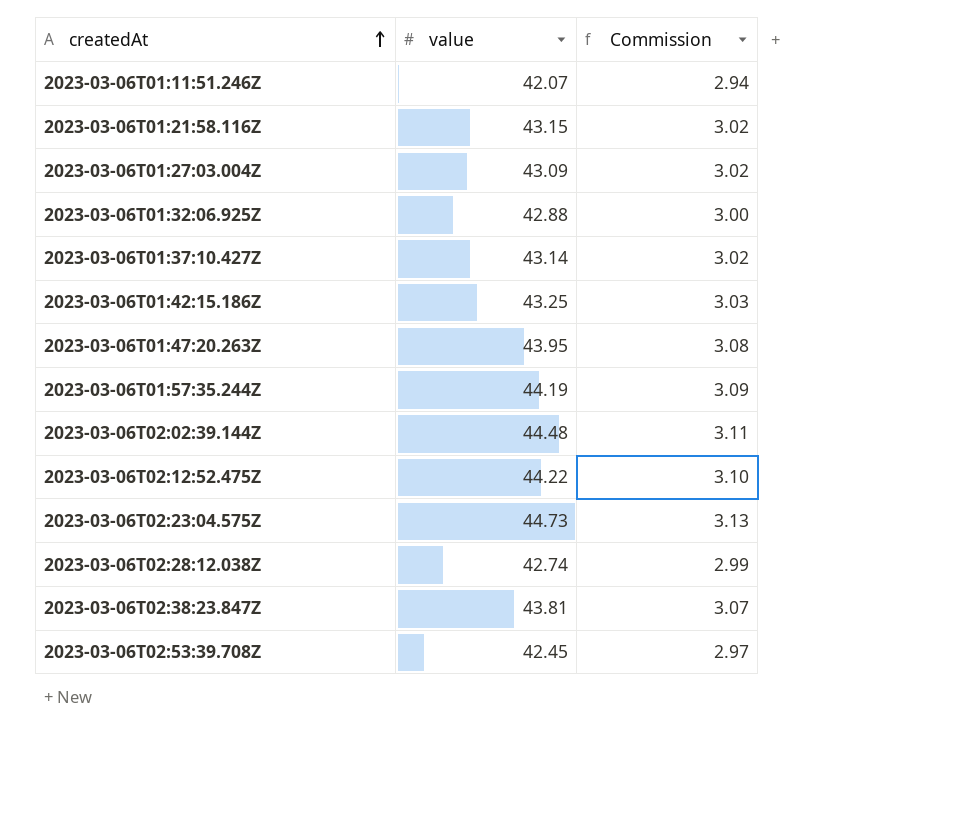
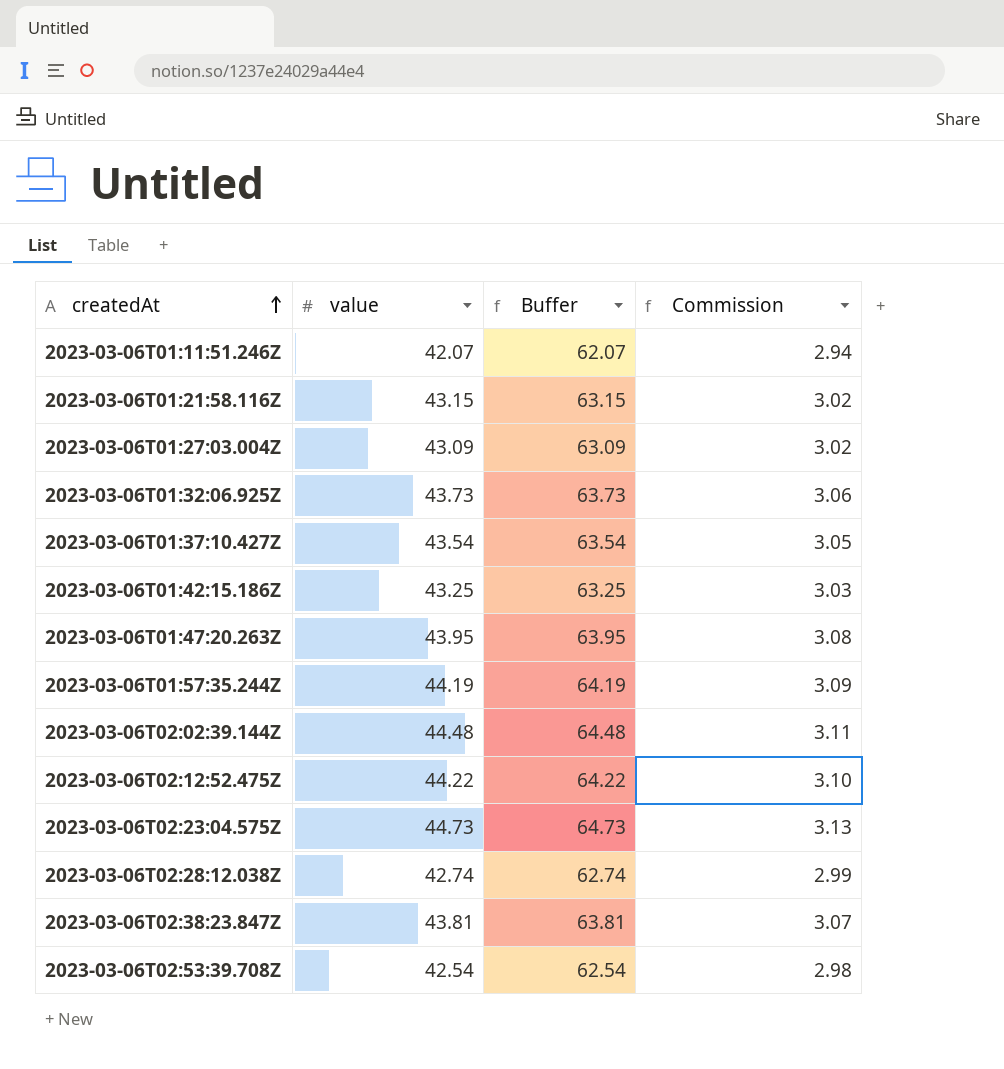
column Buffer | formula: none -> [value] + 20
2023-03-06T01:32:06.925Z | value: 42.88 -> 43.73
2023-03-06T01:32:06.925Z | Commission: 3.00 -> 3.06
2023-03-06T01:37:10.427Z | value: 43.14 -> 43.54
2023-03-06T01:37:10.427Z | Commission: 3.02 -> 3.05
2023-03-06T02:53:39.708Z | value: 42.45 -> 42.54
2023-03-06T02:53:39.708Z | Commission: 2.97 -> 2.98

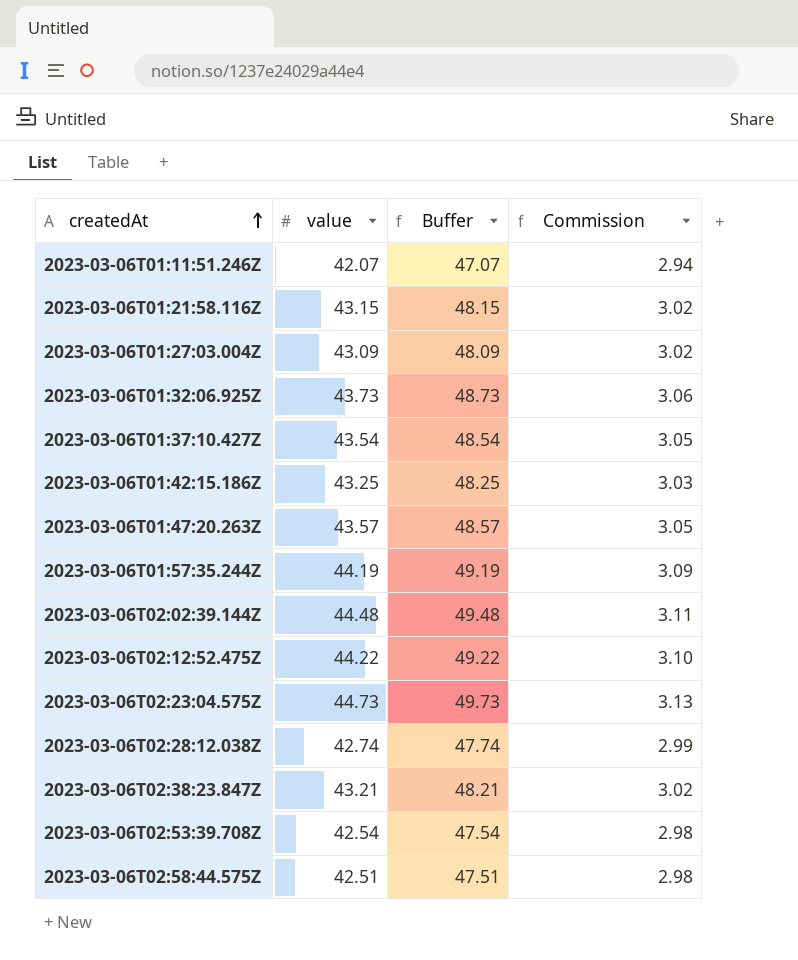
column Buffer | formula: [value] + 20 -> [value] + 5
2023-03-06T01:47:20.263Z | value: 43.95 -> 43.57
2023-03-06T01:47:20.263Z | Commission: 3.08 -> 3.05
2023-03-06T02:38:23.847Z | value: 43.81 -> 43.21
2023-03-06T02:38:23.847Z | Commission: 3.07 -> 3.02
row 2023-03-06T02:58:44.575Z: none -> 42.51 | 47.51 | 2.98

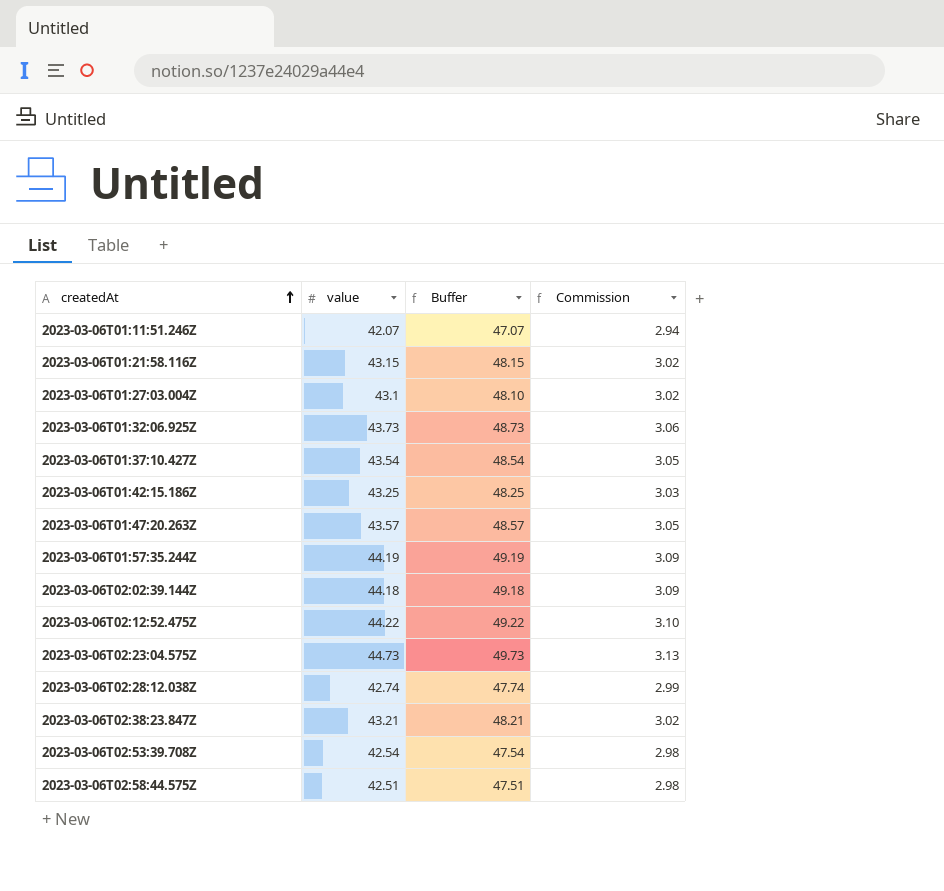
2023-03-06T01:27:03.004Z | value: 43.09 -> 43.1
2023-03-06T01:27:03.004Z | Buffer: 48.09 -> 48.10
2023-03-06T02:02:39.144Z | value: 44.48 -> 44.18
2023-03-06T02:02:39.144Z | Buffer: 49.48 -> 49.18
2023-03-06T02:02:39.144Z | Commission: 3.11 -> 3.09

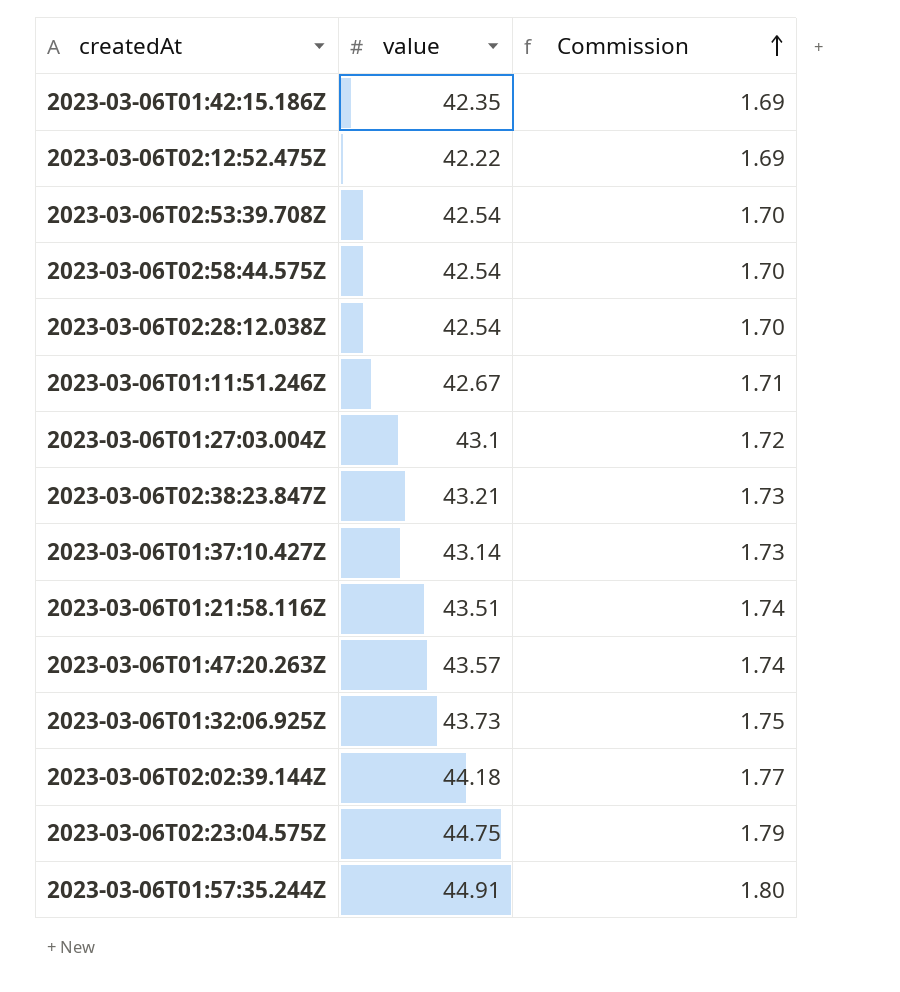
row order: createdAt ascending -> Commission ascending
column Buffer | formula: [value] + 5 -> none
column Commission | formula: [value] * 0.07 -> [value] * 0.04
2023-03-06T01:42:15.186Z | value: 43.25 -> 42.35
2023-03-06T02:12:52.475Z | value: 44.22 -> 42.22
2023-03-06T02:58:44.575Z | value: 42.51 -> 42.54
2023-03-06T02:28:12.038Z | value: 42.74 -> 42.54
2023-03-06T01:11:51.246Z | value: 42.07 -> 42.67
2023-03-06T01:37:10.427Z | value: 43.54 -> 43.14
2023-03-06T01:21:58.116Z | value: 43.15 -> 43.51
2023-03-06T02:23:04.575Z | value: 44.73 -> 44.75
2023-03-06T01:57:35.244Z | value: 44.19 -> 44.91

